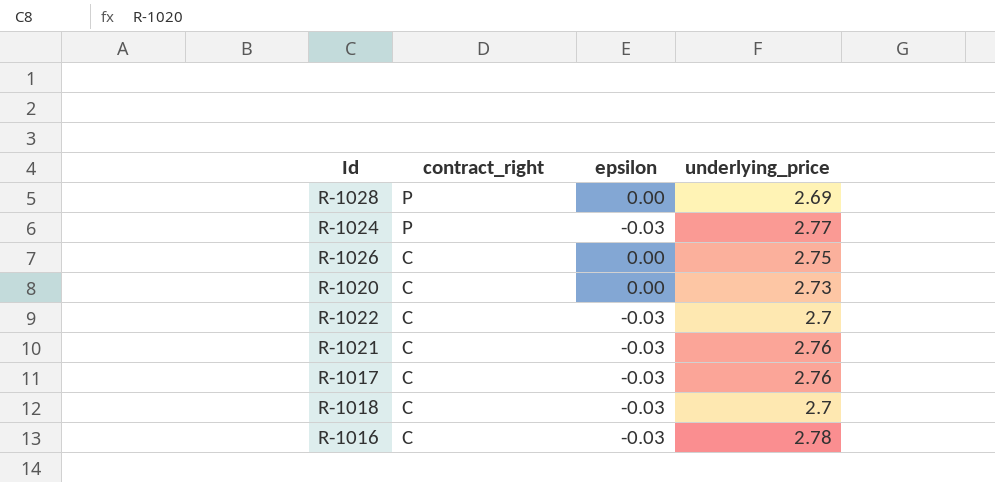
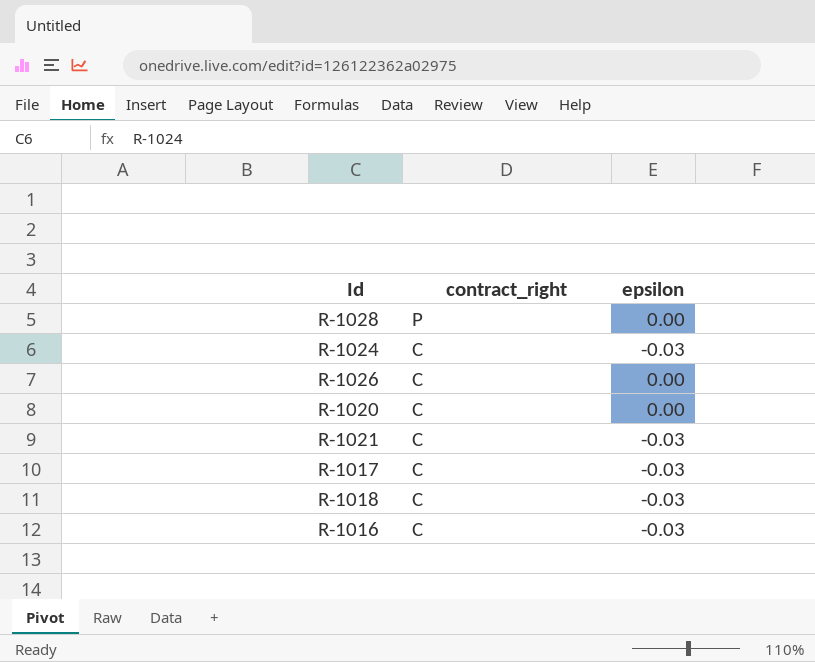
column underlying_price | position: 4 -> none
row R-1022: C | -0.03 | 2.7 -> none
R-1024 | contract_right: P -> C

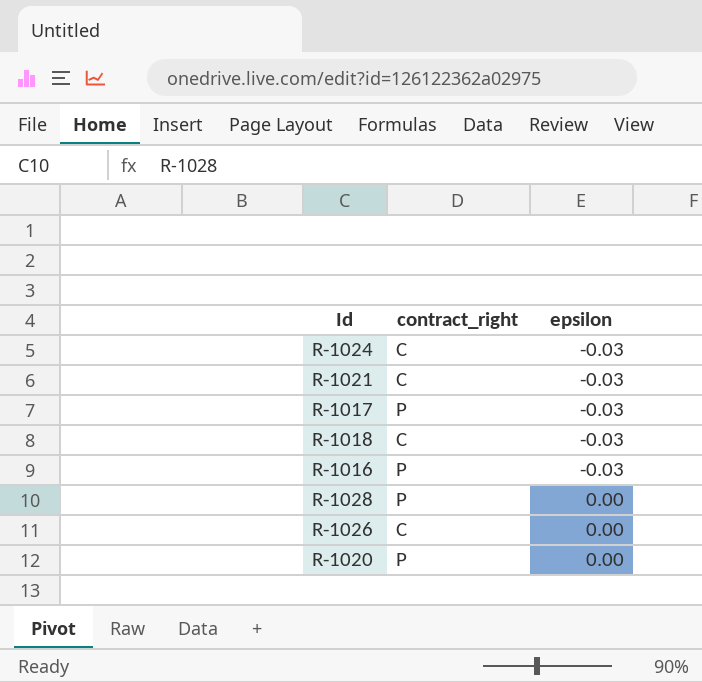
row order: contract_right descending -> epsilon ascending
R-1017 | contract_right: C -> P
R-1016 | contract_right: C -> P
R-1020 | contract_right: C -> P

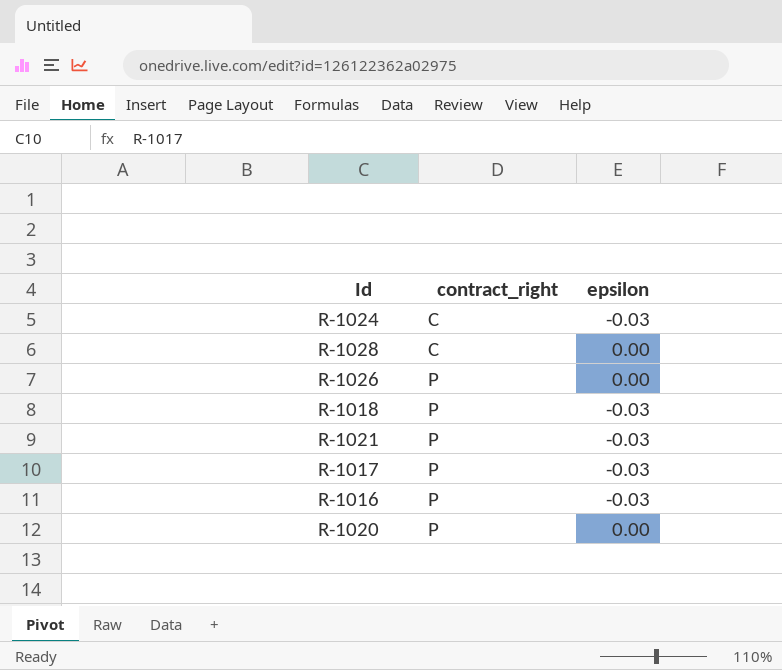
row order: epsilon ascending -> contract_right ascending
R-1028 | contract_right: P -> C
R-1026 | contract_right: C -> P
R-1018 | contract_right: C -> P
R-1021 | contract_right: C -> P

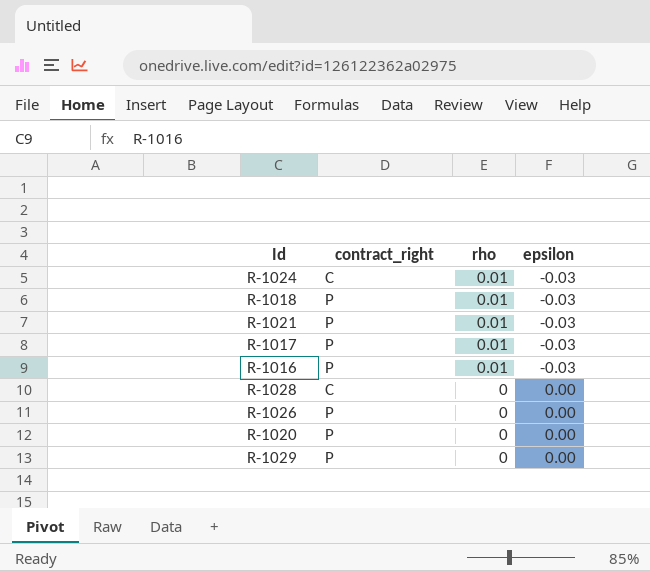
row order: contract_right ascending -> rho descending
column rho | position: none -> 3
row R-1029: none -> P | 0 | 0.00

